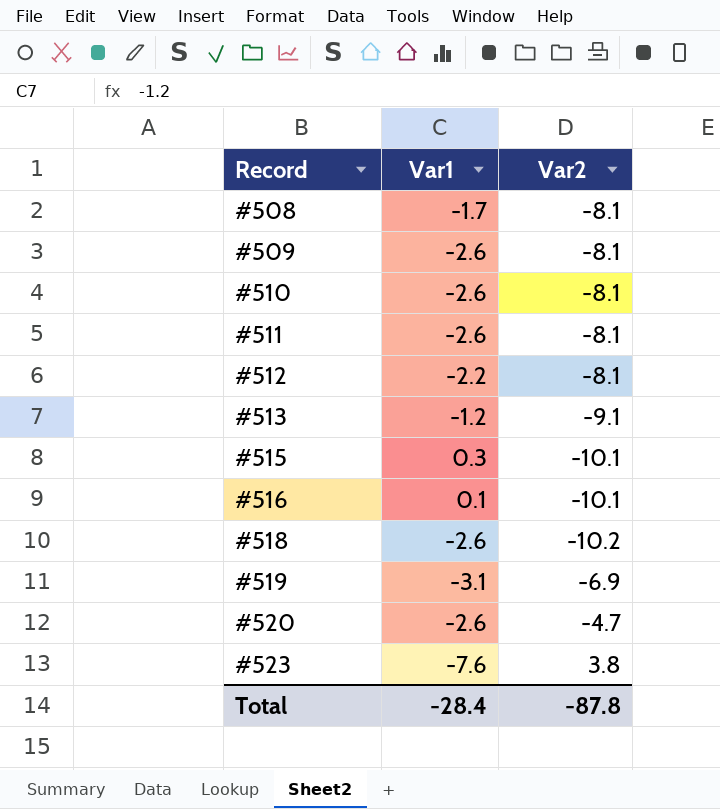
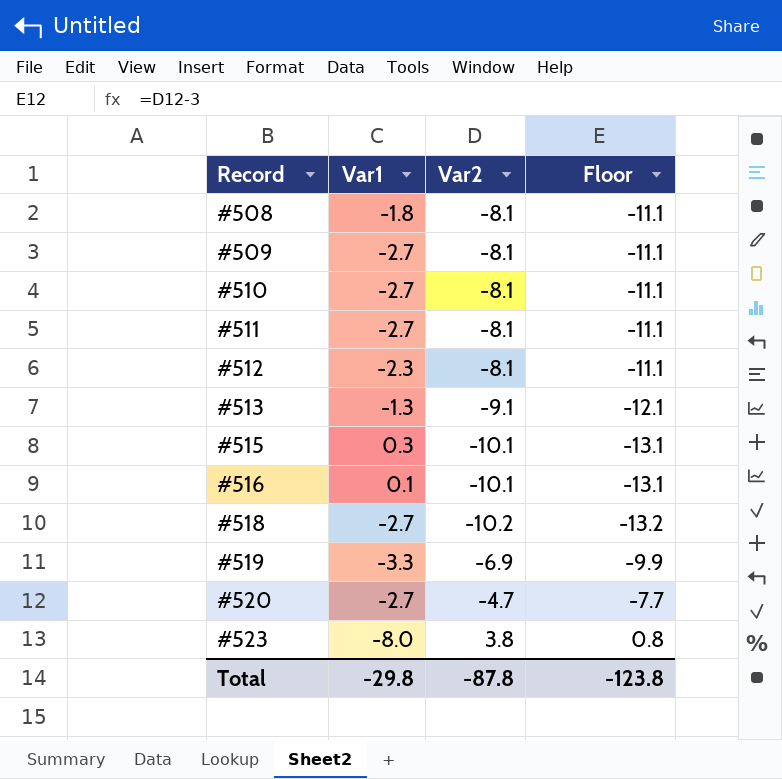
column Floor | formula: none -> [Var2] - 3
#508 | Var1: -1.7 -> -1.8
#509 | Var1: -2.6 -> -2.7
#510 | Var1: -2.6 -> -2.7
#511 | Var1: -2.6 -> -2.7
#512 | Var1: -2.2 -> -2.3
#513 | Var1: -1.2 -> -1.3
#518 | Var1: -2.6 -> -2.7
#519 | Var1: -3.1 -> -3.3
#520 | Var1: -2.6 -> -2.7
#523 | Var1: -7.6 -> -8.0
Total | Var1: -28.4 -> -29.8

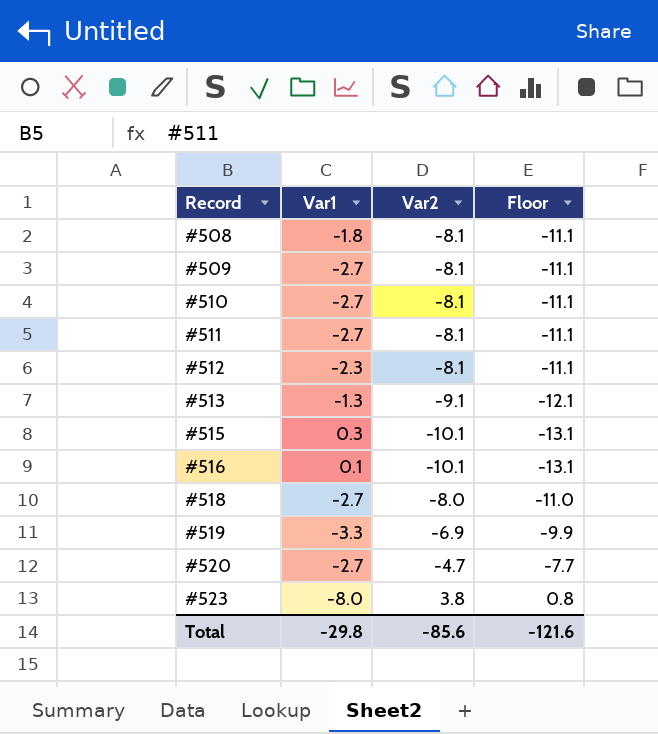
#518 | Var2: -10.2 -> -8.0
#518 | Floor: -13.2 -> -11.0
Total | Var2: -87.8 -> -85.6
Total | Floor: -123.8 -> -121.6

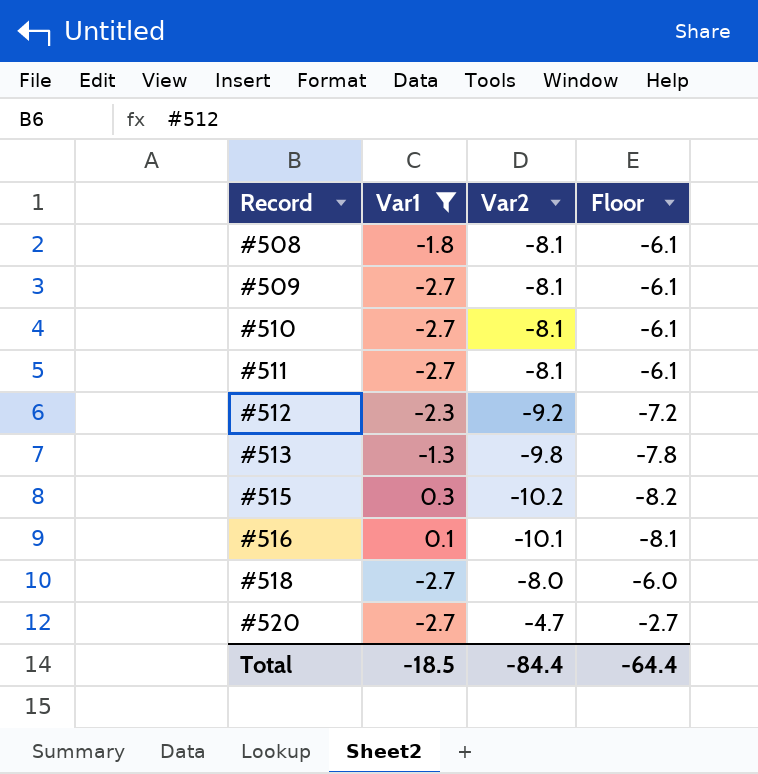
filter: none -> Var1 >= -2.7
column Floor | formula: [Var2] - 3 -> [Var2] + 2
#512 | Var2: -8.1 -> -9.2
#513 | Var2: -9.1 -> -9.8
#515 | Var2: -10.1 -> -10.2
Total | Var1: -29.8 -> -18.5
Total | Var2: -85.6 -> -84.4
Total | Floor: -121.6 -> -64.4

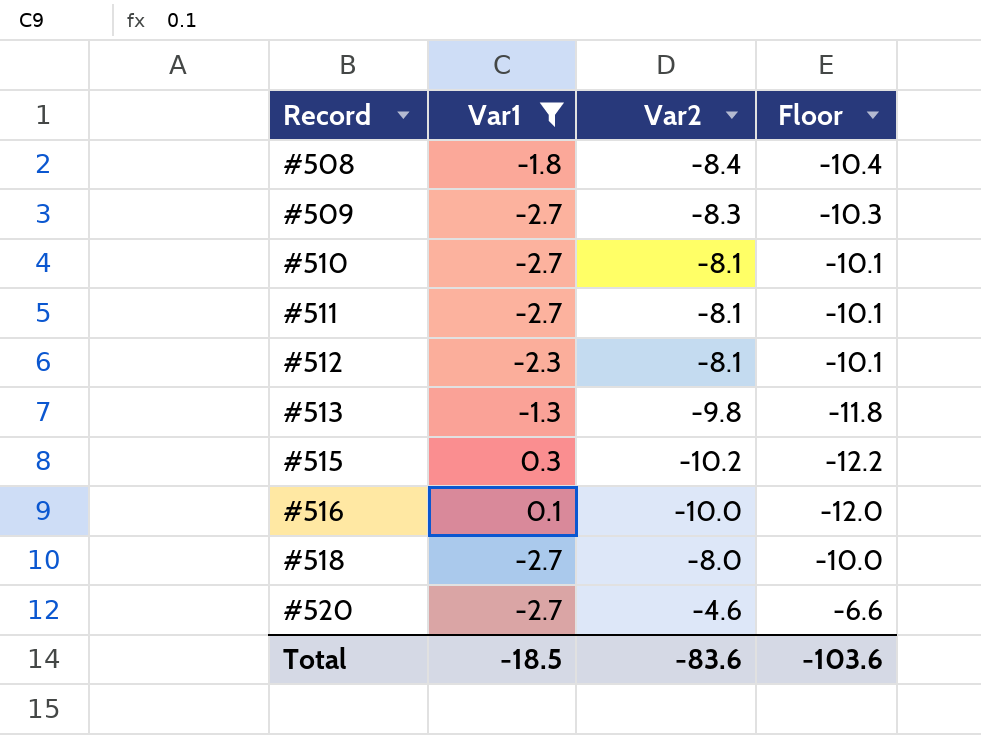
column Floor | formula: [Var2] + 2 -> [Var2] - 2
#508 | Var2: -8.1 -> -8.4
#509 | Var2: -8.1 -> -8.3
#512 | Var2: -9.2 -> -8.1
#516 | Var2: -10.1 -> -10.0
#520 | Var2: -4.7 -> -4.6
Total | Var2: -84.4 -> -83.6
Total | Floor: -64.4 -> -103.6

